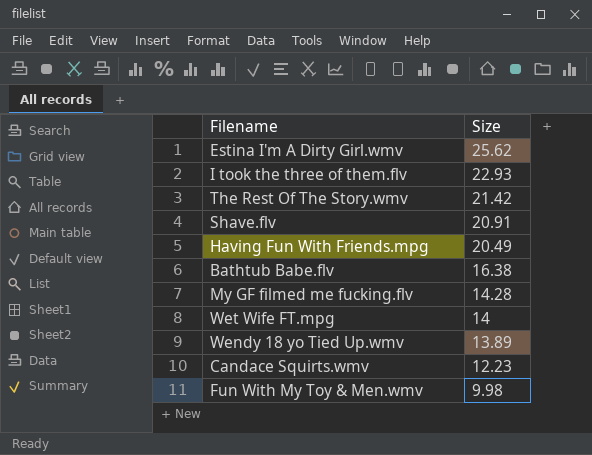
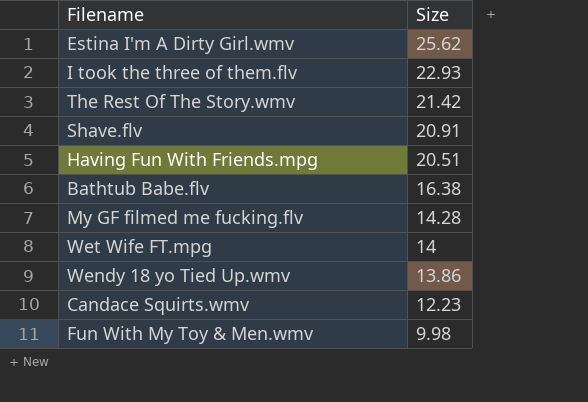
Having Fun With Friends.mpg | Size: 20.49 -> 20.51
Wendy 18 yo Tied Up.wmv | Size: 13.89 -> 13.86

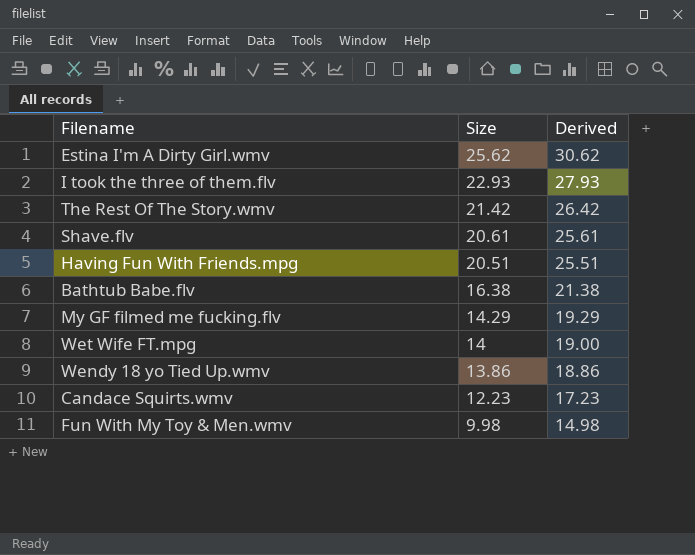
column Derived | formula: none -> [Size] + 5
Shave.flv | Size: 20.91 -> 20.61
My GF filmed me fucking.flv | Size: 14.28 -> 14.29

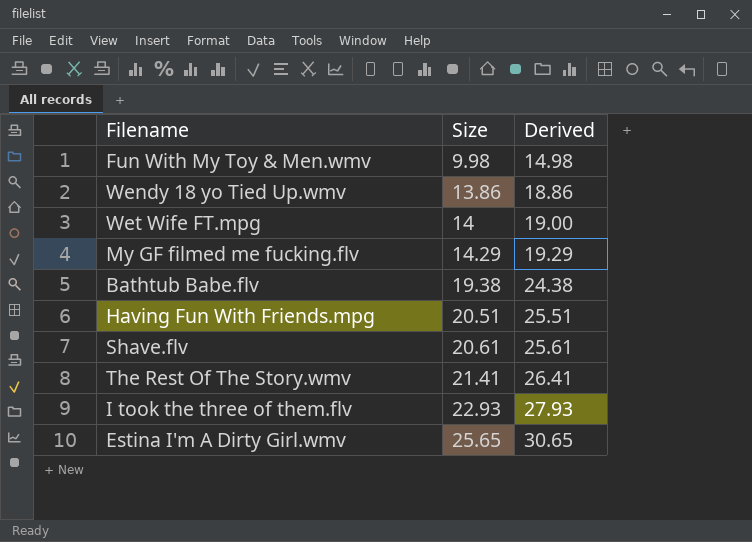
row order: Size descending -> Size ascending
row Candace Squirts.wmv: 12.23 | 17.23 -> none
Bathtub Babe.flv | Size: 16.38 -> 19.38
Bathtub Babe.flv | Derived: 21.38 -> 24.38
The Rest Of The Story.wmv | Size: 21.42 -> 21.41
The Rest Of The Story.wmv | Derived: 26.42 -> 26.41
Estina I'm A Dirty Girl.wmv | Size: 25.62 -> 25.65
Estina I'm A Dirty Girl.wmv | Derived: 30.62 -> 30.65

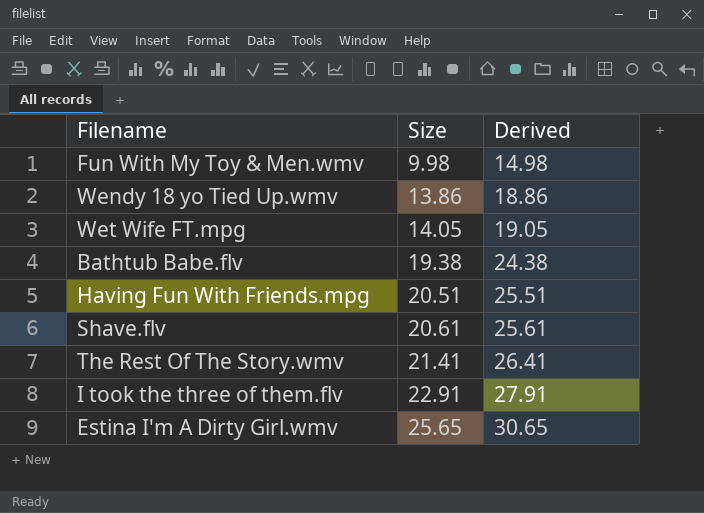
row My GF filmed me fucking.flv: 14.29 | 19.29 -> none
Wet Wife FT.mpg | Size: 14 -> 14.05
Wet Wife FT.mpg | Derived: 19.00 -> 19.05
I took the three of them.flv | Size: 22.93 -> 22.91
I took the three of them.flv | Derived: 27.93 -> 27.91

